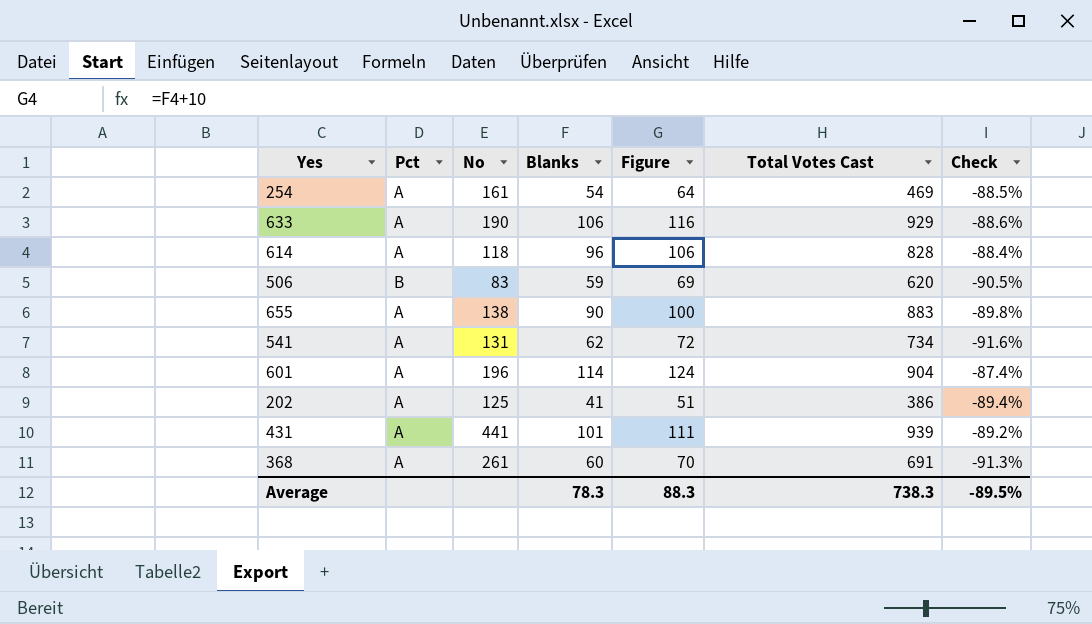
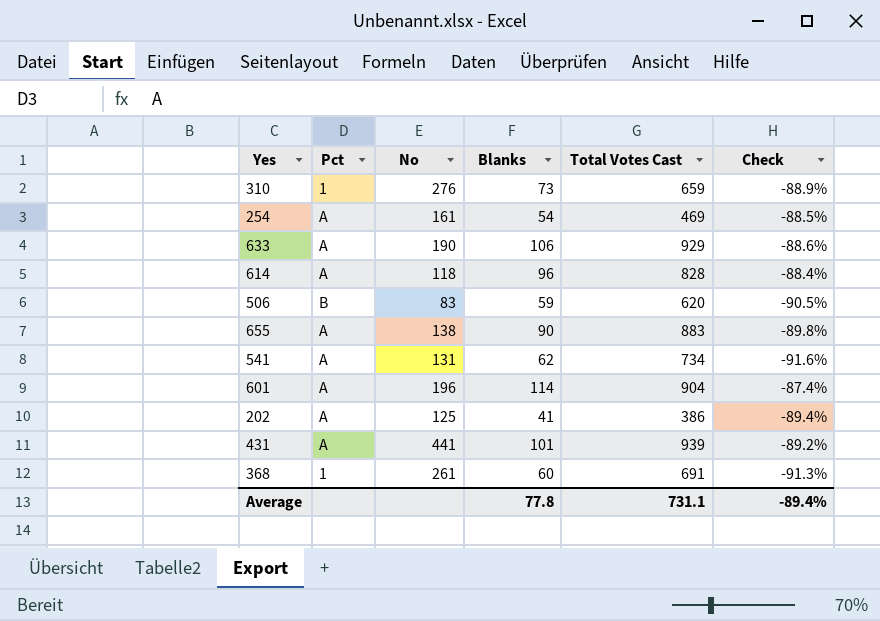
column Figure | formula: [Blanks] + 10 -> none
row 310: none -> 1 | 276 | 73 | 659 | -88.9%
368 | Pct: A -> 1
Average | Blanks: 78.3 -> 77.8
Average | Total Votes Cast: 738.3 -> 731.1
Average | Check: -89.5% -> -89.4%

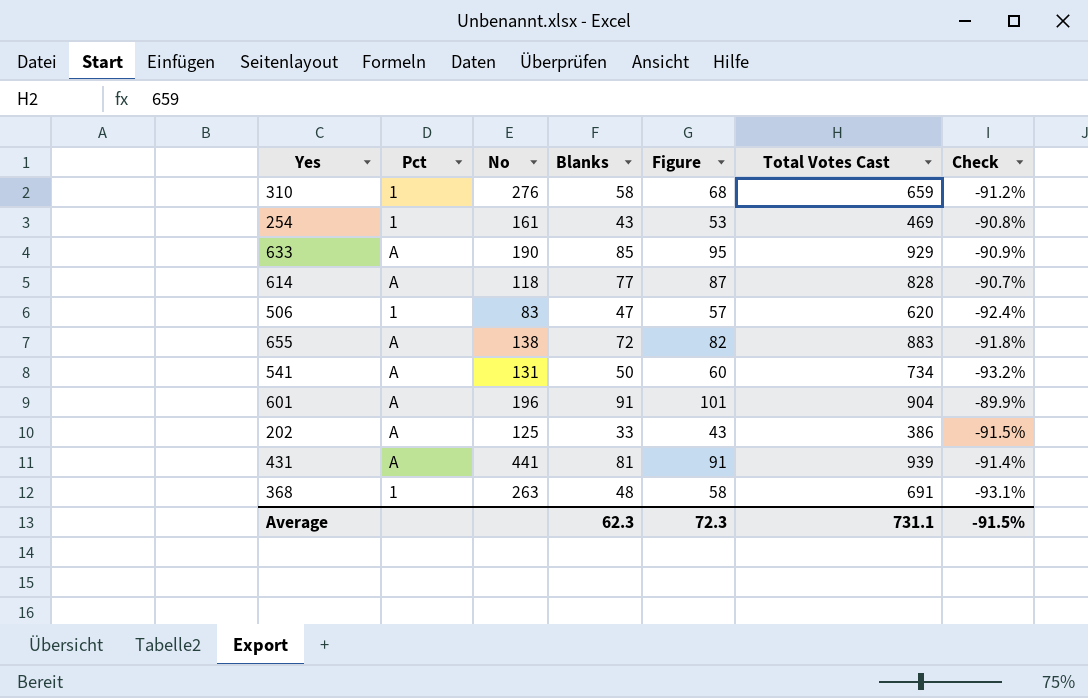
column Figure | formula: none -> [Blanks] + 10
310 | Blanks: 73 -> 58
310 | Check: -88.9% -> -91.2%
254 | Pct: A -> 1
254 | Blanks: 54 -> 43
254 | Check: -88.5% -> -90.8%
633 | Blanks: 106 -> 85
633 | Check: -88.6% -> -90.9%
614 | Blanks: 96 -> 77
614 | Check: -88.4% -> -90.7%
506 | Pct: B -> 1
506 | Blanks: 59 -> 47
506 | Check: -90.5% -> -92.4%
655 | Blanks: 90 -> 72
655 | Check: -89.8% -> -91.8%
541 | Blanks: 62 -> 50
541 | Check: -91.6% -> -93.2%
601 | Blanks: 114 -> 91
601 | Check: -87.4% -> -89.9%
202 | Blanks: 41 -> 33
202 | Check: -89.4% -> -91.5%
431 | Blanks: 101 -> 81
431 | Check: -89.2% -> -91.4%
368 | No: 261 -> 263
368 | Blanks: 60 -> 48
368 | Check: -91.3% -> -93.1%
Average | Blanks: 77.8 -> 62.3
Average | Check: -89.4% -> -91.5%

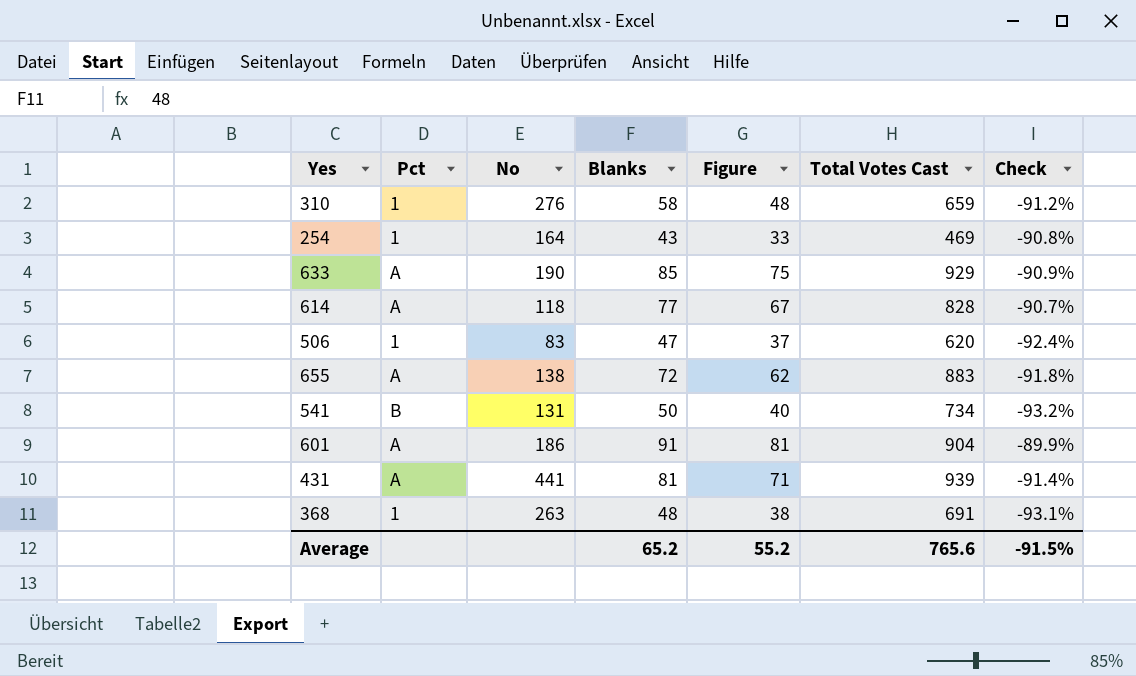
column Figure | formula: [Blanks] + 10 -> [Blanks] - 10
row 202: A | 125 | 33 | 43 | 386 | -91.5% -> none
254 | No: 161 -> 164
541 | Pct: A -> B
601 | No: 196 -> 186
Average | Blanks: 62.3 -> 65.2
Average | Figure: 72.3 -> 55.2
Average | Total Votes Cast: 731.1 -> 765.6

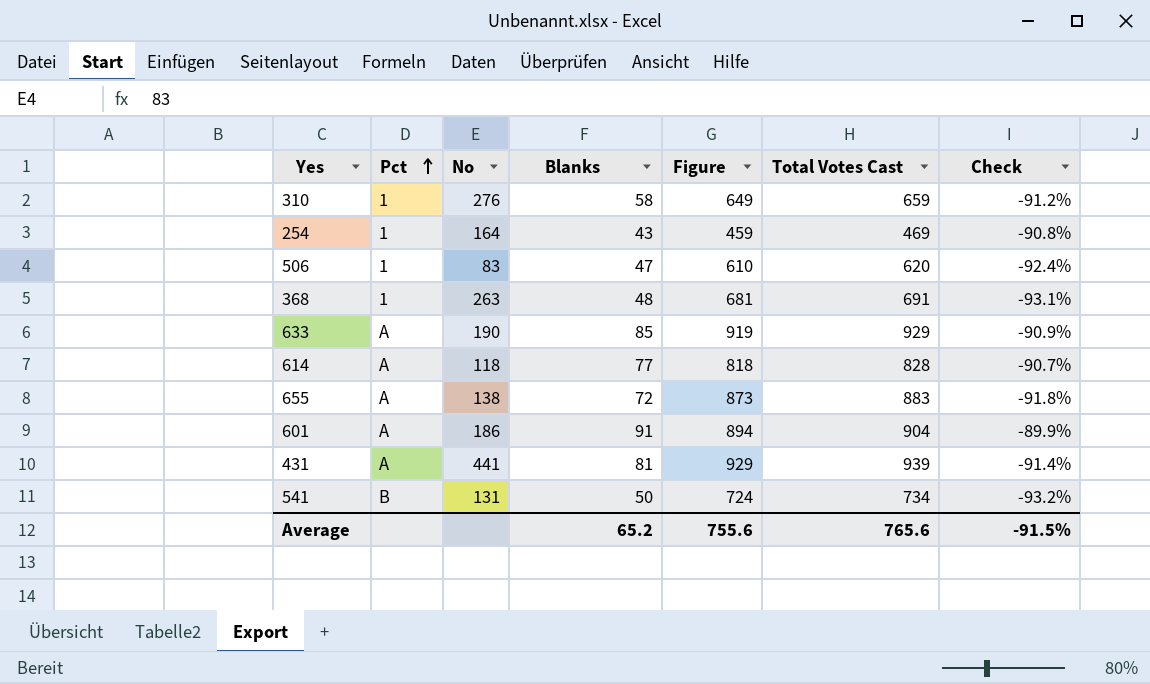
row order: none -> Pct ascending
column Figure | formula: [Blanks] - 10 -> [Total Votes Cast] - 10
Average | Figure: 55.2 -> 755.6

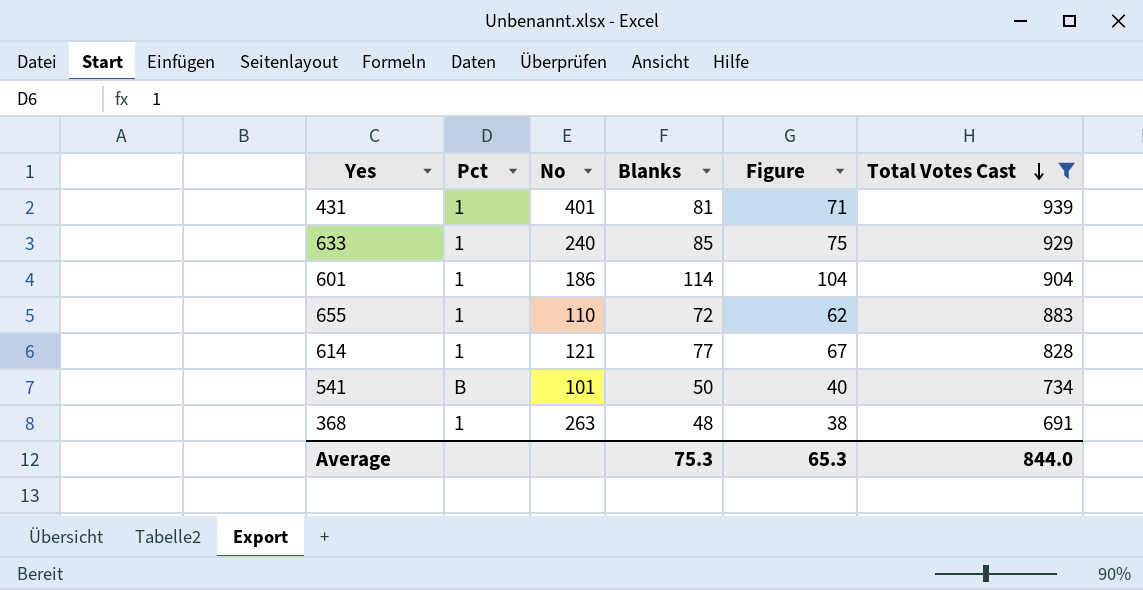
filter: none -> Total Votes Cast >= 691
row order: Pct ascending -> Total Votes Cast descending
column Check | formula: ([Blanks] - [Total Votes Cast]) / [Total Votes Cast] -> none
column Figure | formula: [Total Votes Cast] - 10 -> [Blanks] - 10
431 | Pct: A -> 1
431 | No: 441 -> 401
633 | Pct: A -> 1
633 | No: 190 -> 240
601 | Pct: A -> 1
601 | Blanks: 91 -> 114
655 | Pct: A -> 1
655 | No: 138 -> 110
614 | Pct: A -> 1
614 | No: 118 -> 121
541 | No: 131 -> 101
Average | Blanks: 65.2 -> 75.3
Average | Figure: 755.6 -> 65.3
Average | Total Votes Cast: 765.6 -> 844.0

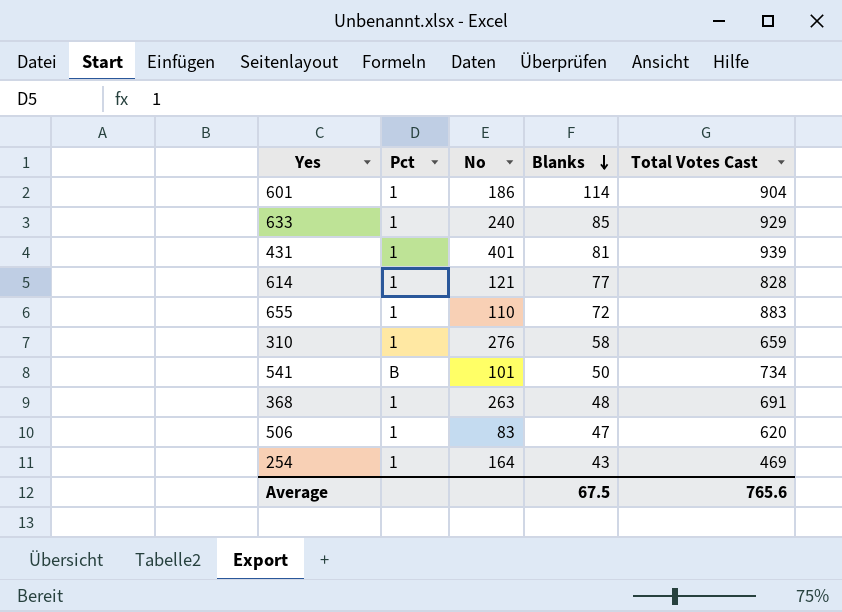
filter: Total Votes Cast >= 691 -> none
row order: Total Votes Cast descending -> Blanks descending
column Figure | formula: [Blanks] - 10 -> none
Average | Blanks: 75.3 -> 67.5
Average | Total Votes Cast: 844.0 -> 765.6

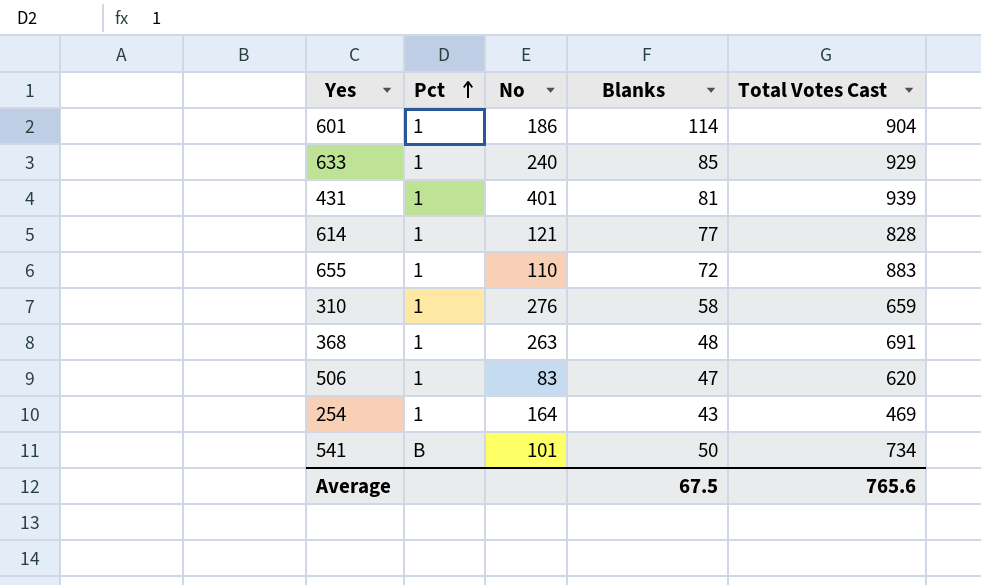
row order: Blanks descending -> Pct ascending

